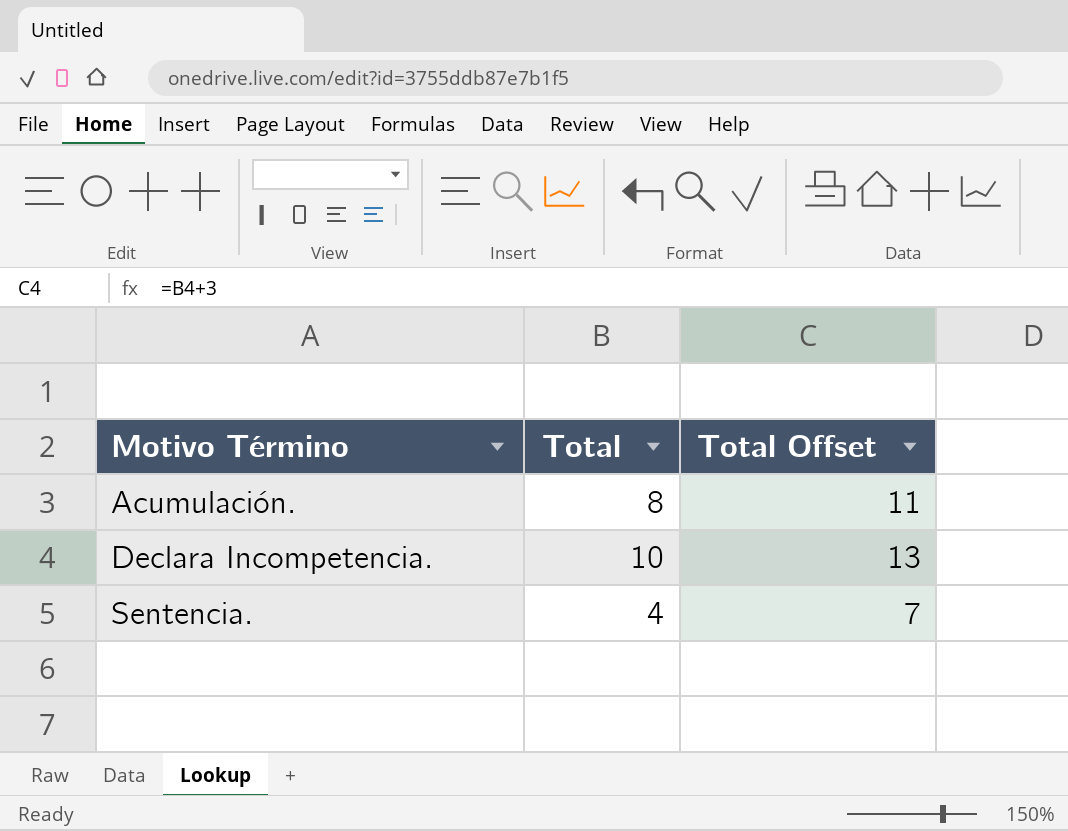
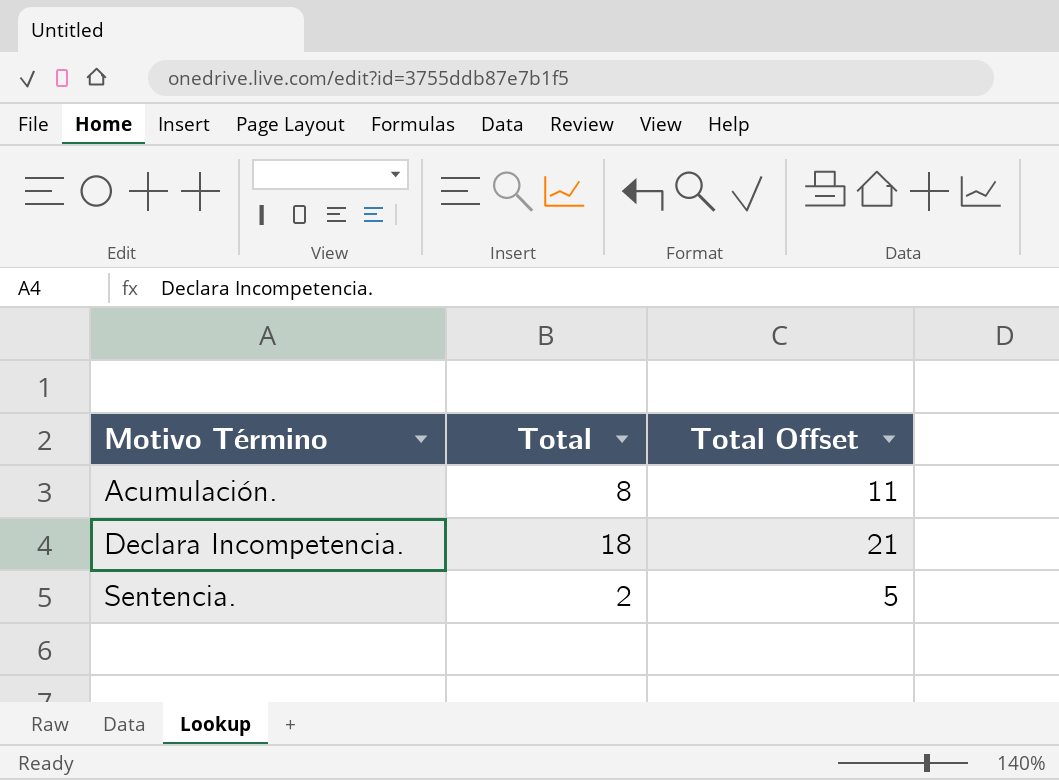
Declara Incompetencia. | Total: 10 -> 18
Declara Incompetencia. | Total Offset: 13 -> 21
Sentencia. | Total: 4 -> 2
Sentencia. | Total Offset: 7 -> 5

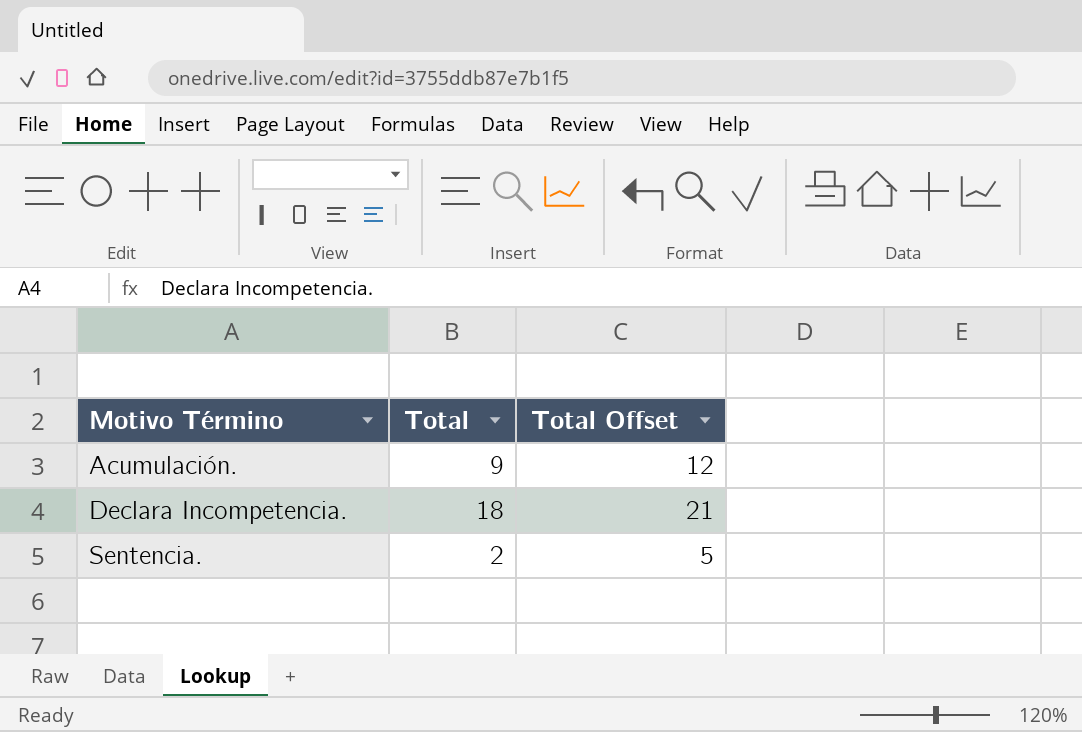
Acumulación. | Total: 8 -> 9
Acumulación. | Total Offset: 11 -> 12

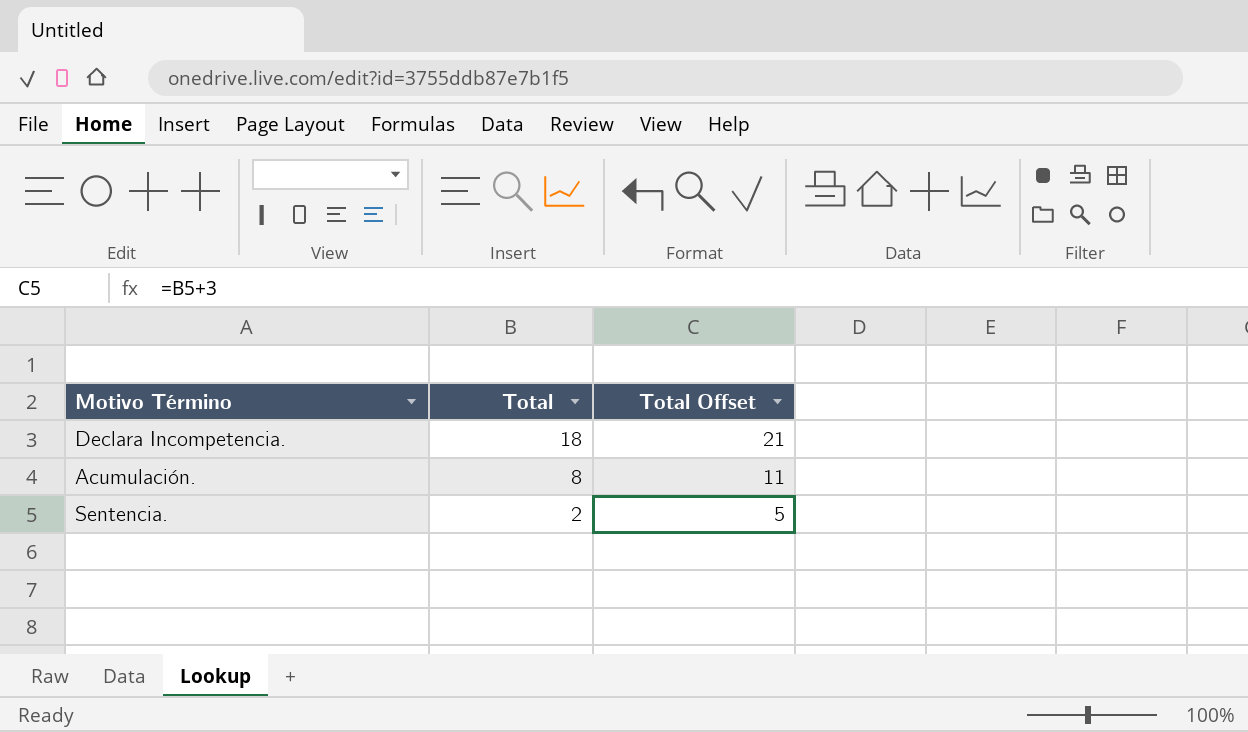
row order: Motivo Término ascending -> Total descending
Acumulación. | Total: 9 -> 8
Acumulación. | Total Offset: 12 -> 11

